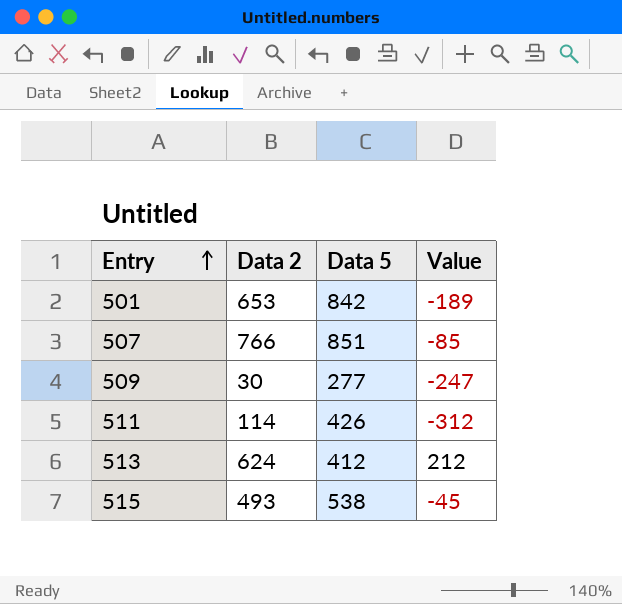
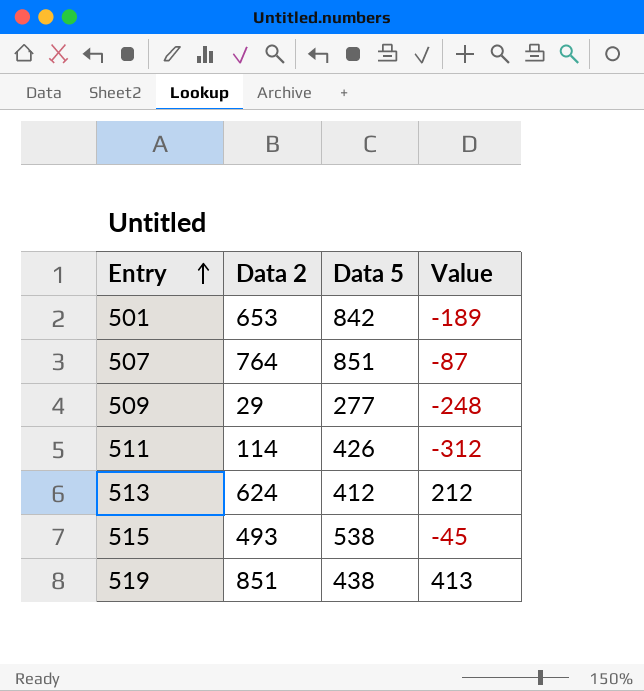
507 | Data 2: 766 -> 764
507 | Value: -85 -> -87
509 | Data 2: 30 -> 29
509 | Value: -247 -> -248
row 519: none -> 851 | 438 | 413

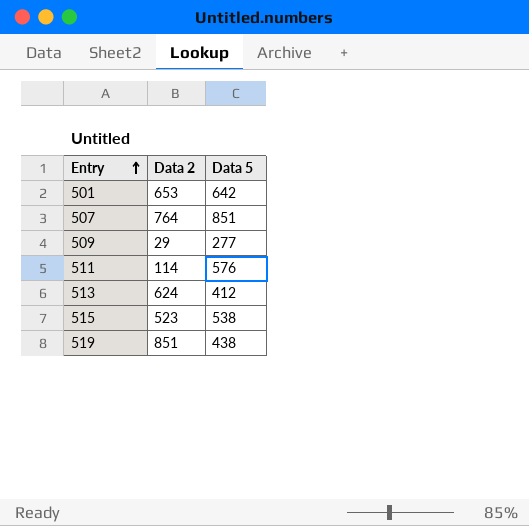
column Value | formula: [Data 2] - [Data 5] -> none
501 | Data 5: 842 -> 642
511 | Data 5: 426 -> 576
515 | Data 2: 493 -> 523

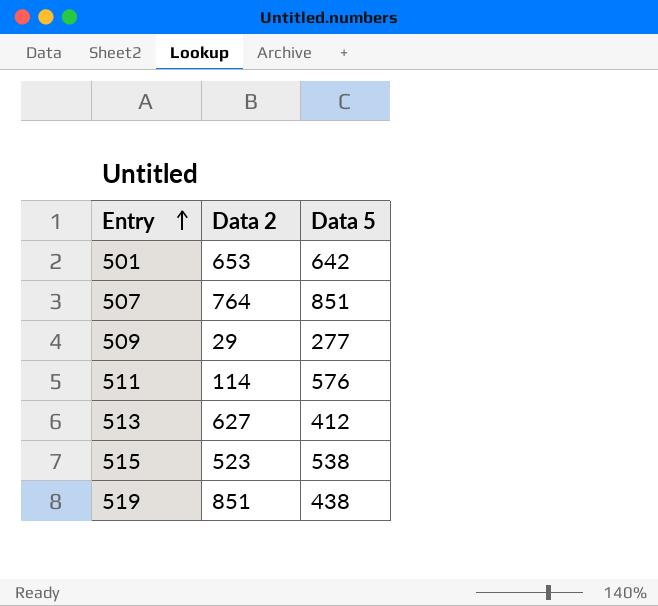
513 | Data 2: 624 -> 627

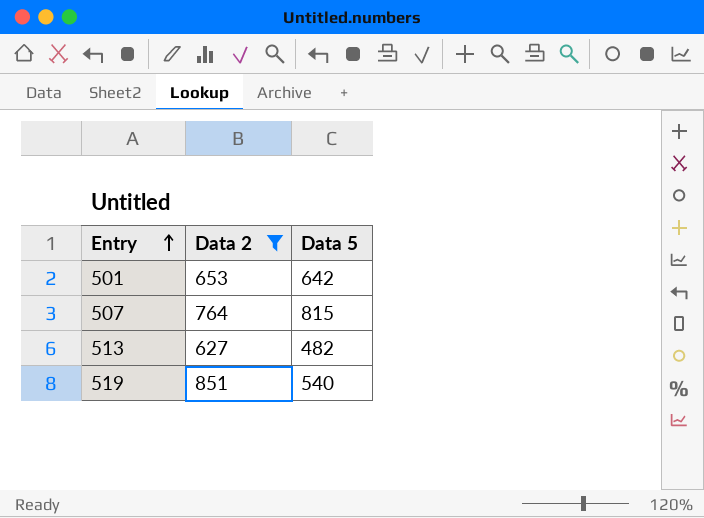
filter: none -> Data 2 >= 627
507 | Data 5: 851 -> 815
513 | Data 5: 412 -> 482
519 | Data 5: 438 -> 540

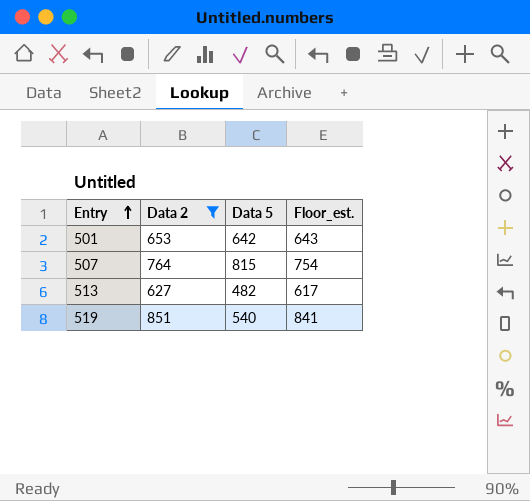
column Floor_est. | formula: none -> [Data 2] - 10

